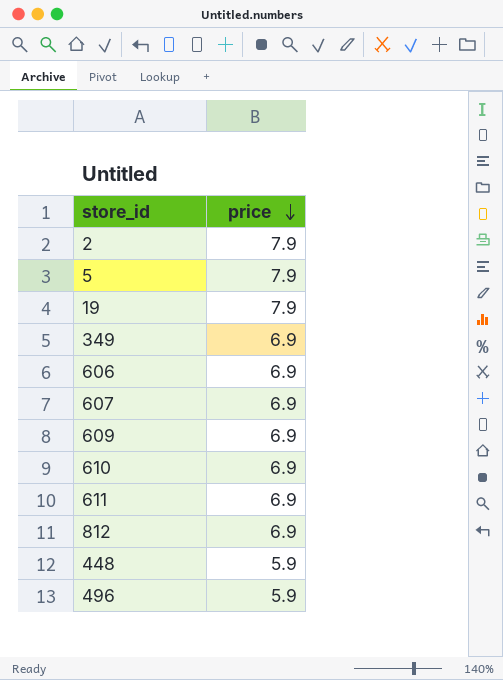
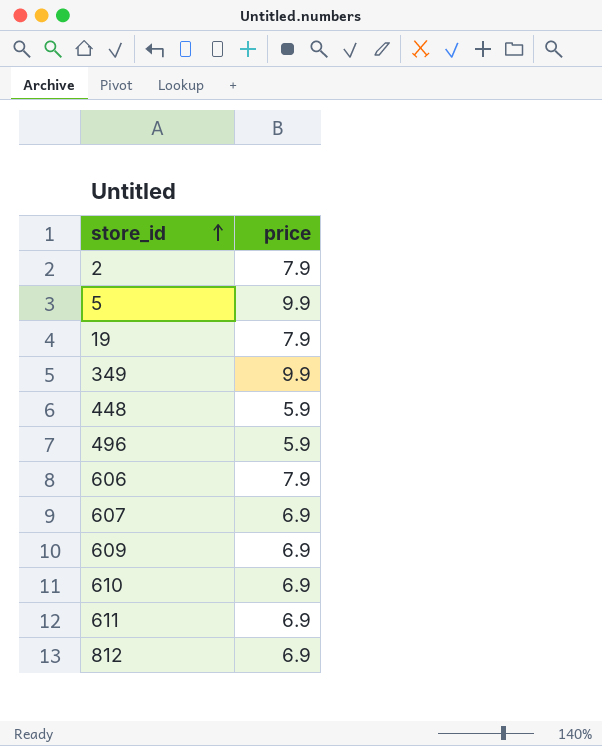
row order: price descending -> store_id ascending
5 | price: 7.9 -> 9.9
349 | price: 6.9 -> 9.9
606 | price: 6.9 -> 7.9

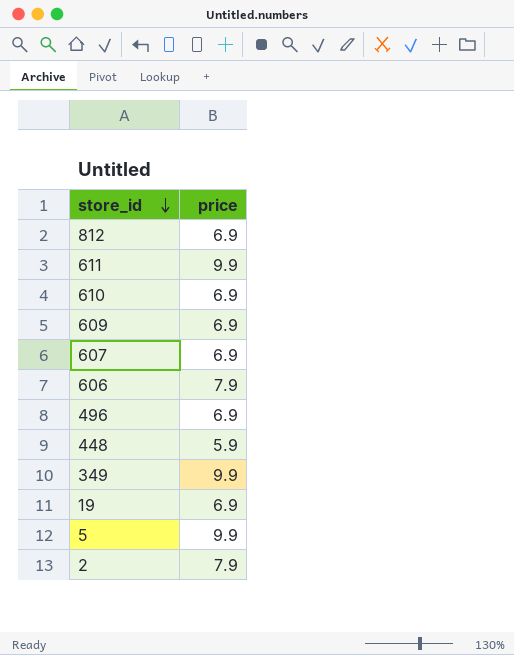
row order: store_id ascending -> store_id descending
611 | price: 6.9 -> 9.9
496 | price: 5.9 -> 6.9
19 | price: 7.9 -> 6.9

